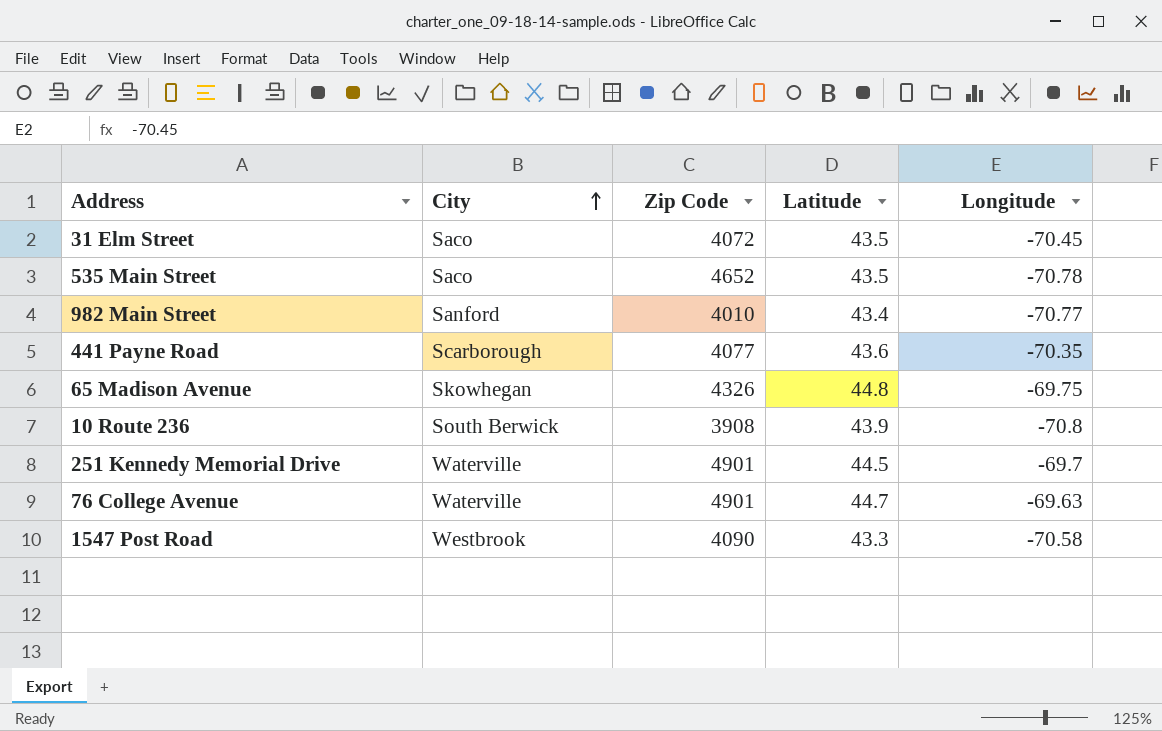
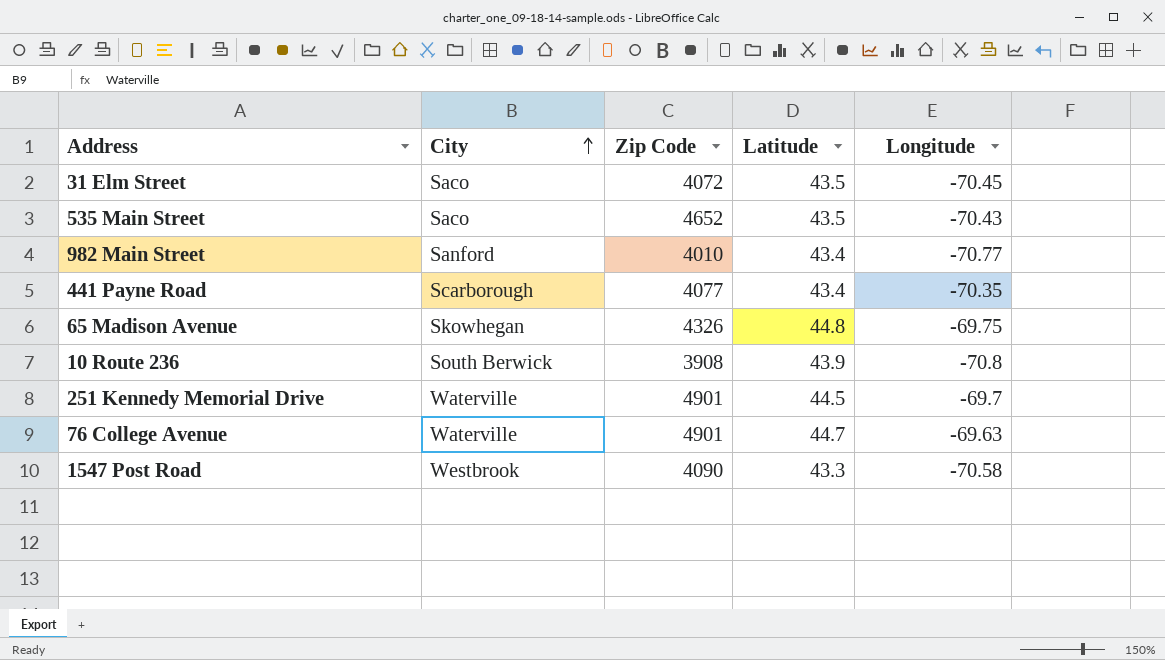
535 Main Street | Longitude: -70.78 -> -70.43
441 Payne Road | Latitude: 43.6 -> 43.4

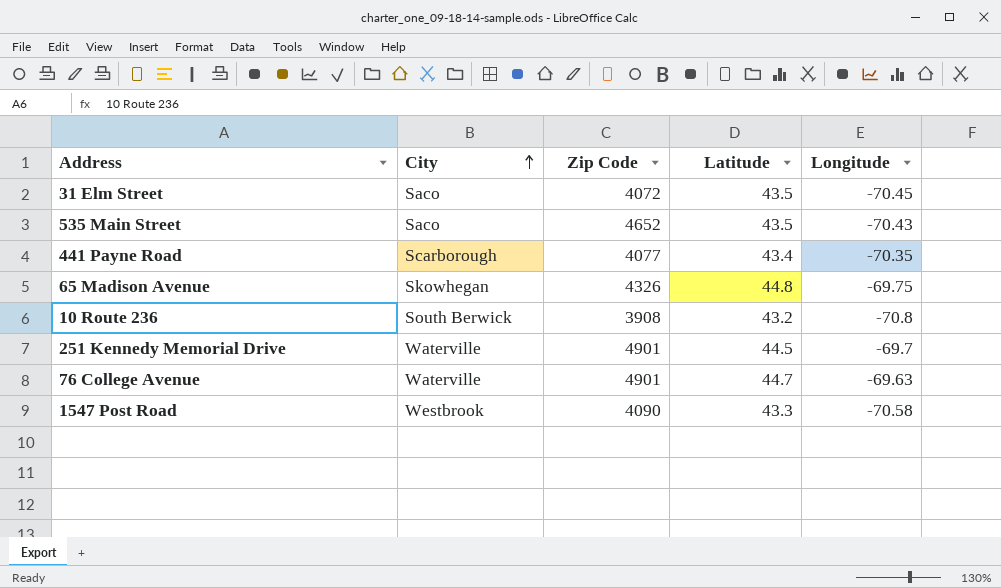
row 982 Main Street: Sanford | 4010 | 43.4 | -70.77 -> none
10 Route 236 | Latitude: 43.9 -> 43.2

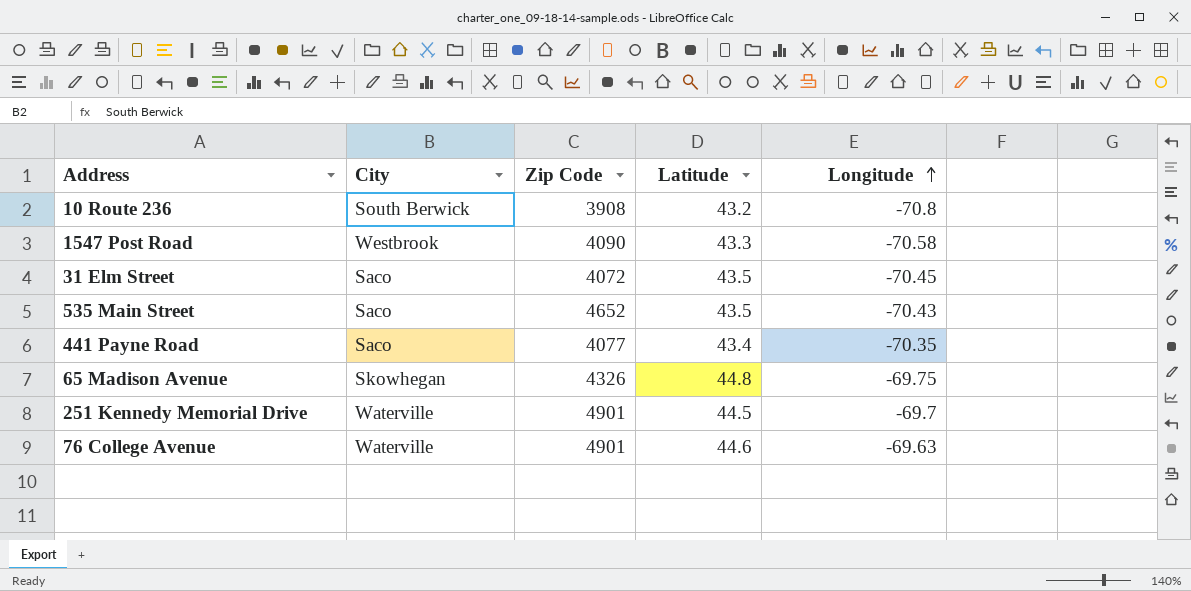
row order: City ascending -> Longitude ascending
441 Payne Road | City: Scarborough -> Saco
76 College Avenue | Latitude: 44.7 -> 44.6

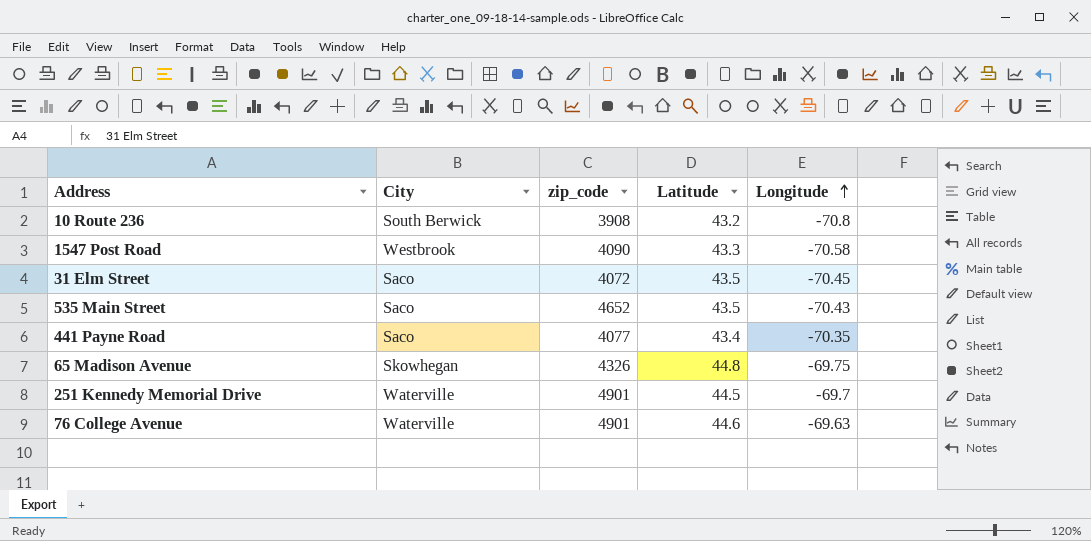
column name: Zip Code -> zip_code

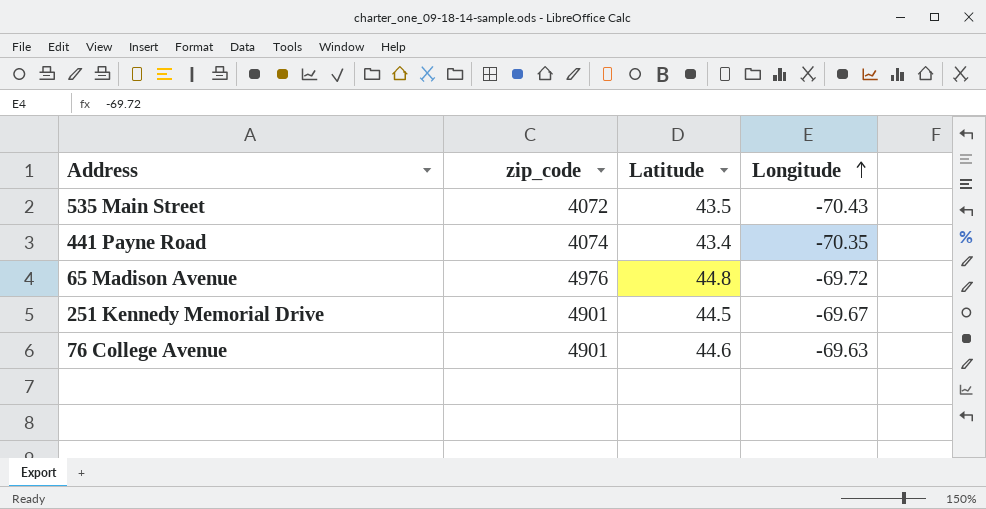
column City | position: 2 -> none
row 10 Route 236: South Berwick | 3908 | 43.2 | -70.8 -> none
row 1547 Post Road: Westbrook | 4090 | 43.3 | -70.58 -> none
row 31 Elm Street: Saco | 4072 | 43.5 | -70.45 -> none
535 Main Street | zip_code: 4652 -> 4072
441 Payne Road | zip_code: 4077 -> 4074
65 Madison Avenue | zip_code: 4326 -> 4976
65 Madison Avenue | Longitude: -69.75 -> -69.72
251 Kennedy Memorial Drive | Longitude: -69.7 -> -69.67

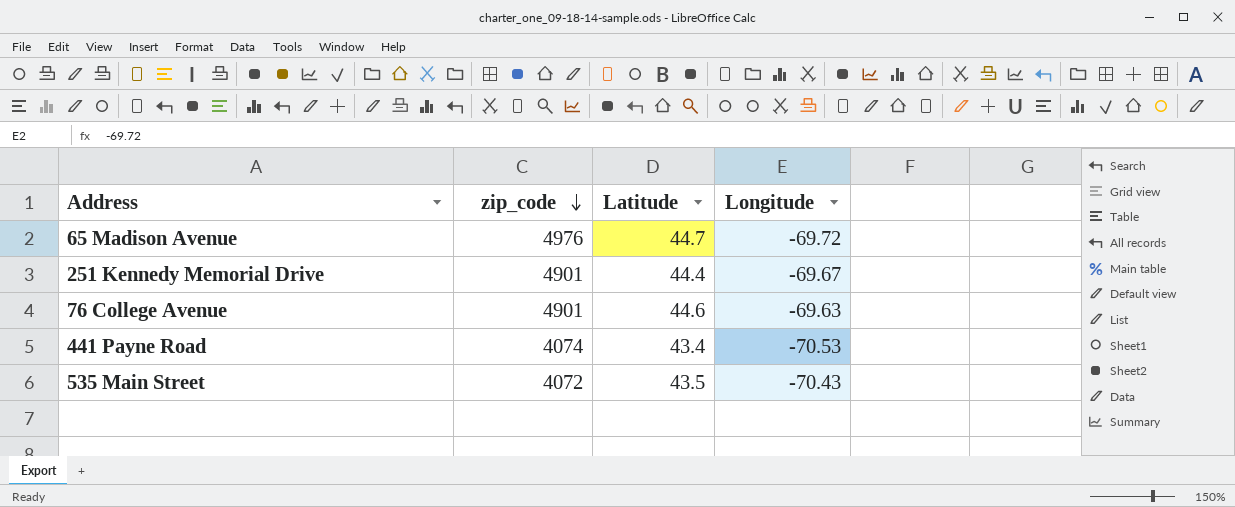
row order: Longitude ascending -> zip_code descending
65 Madison Avenue | Latitude: 44.8 -> 44.7
251 Kennedy Memorial Drive | Latitude: 44.5 -> 44.4
441 Payne Road | Longitude: -70.35 -> -70.53

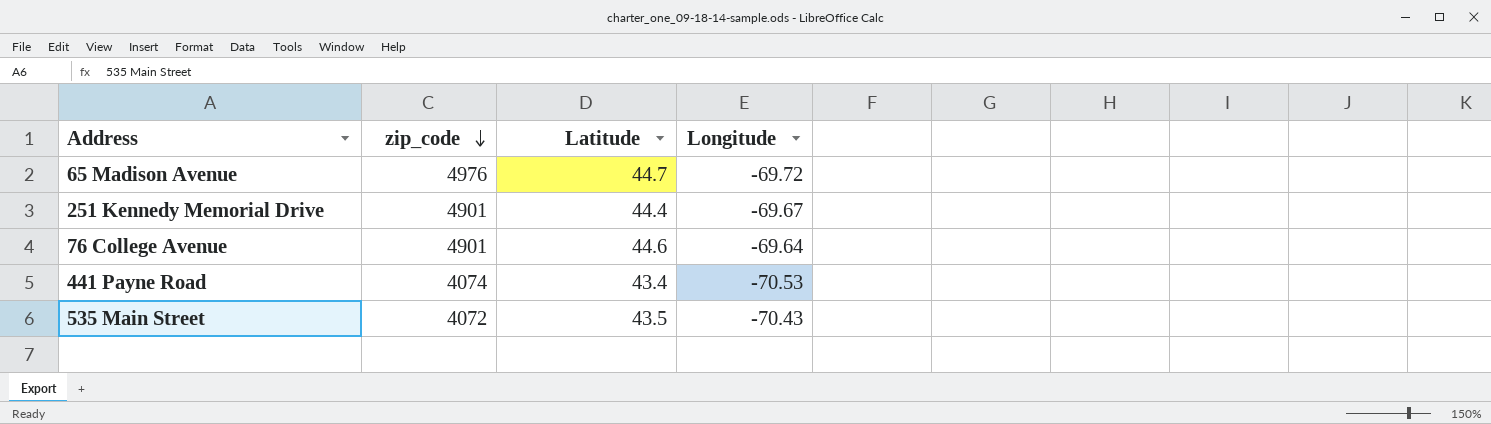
76 College Avenue | Longitude: -69.63 -> -69.64

